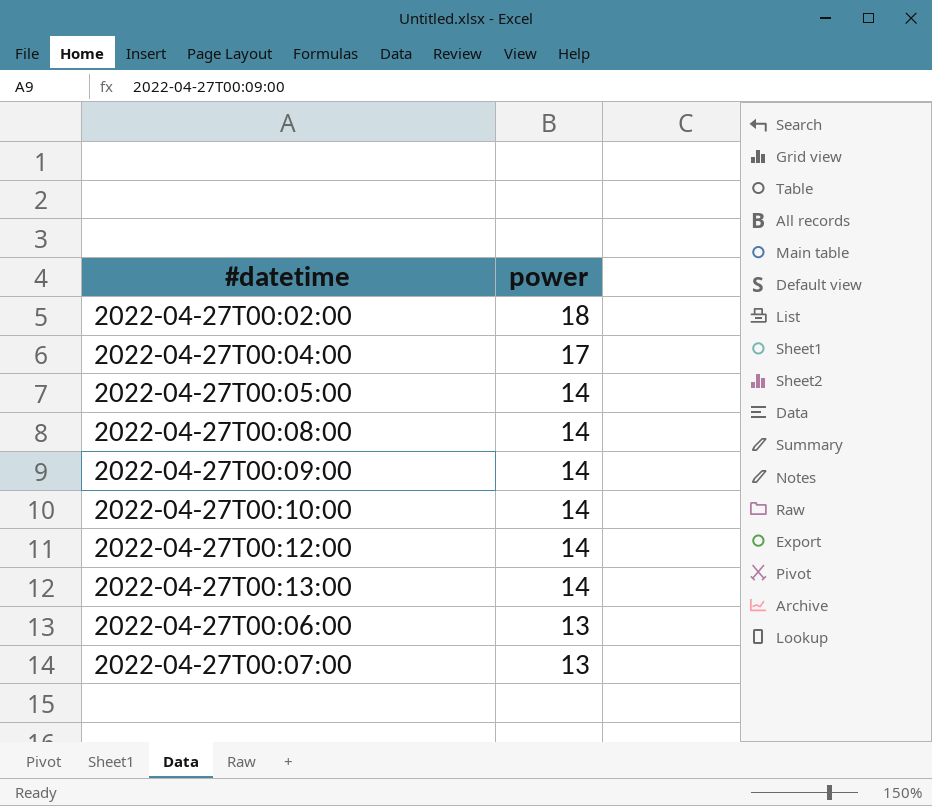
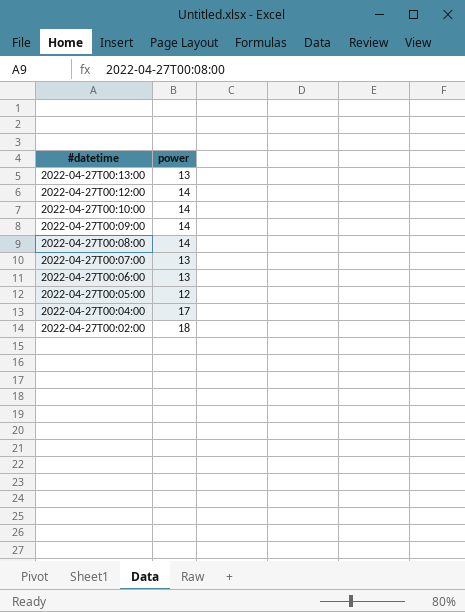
row order: power descending -> #datetime descending
2022-04-27T00:13:00 | power: 14 -> 13
2022-04-27T00:05:00 | power: 14 -> 12

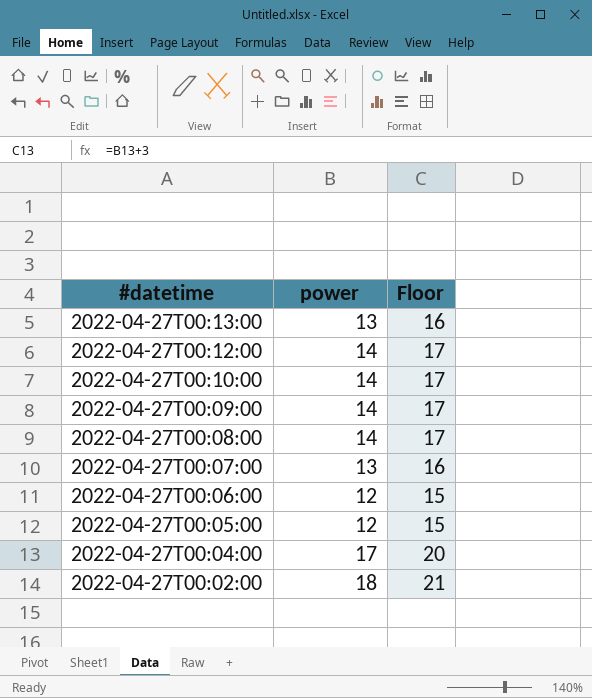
column Floor | formula: none -> [power] + 3
2022-04-27T00:06:00 | power: 13 -> 12

